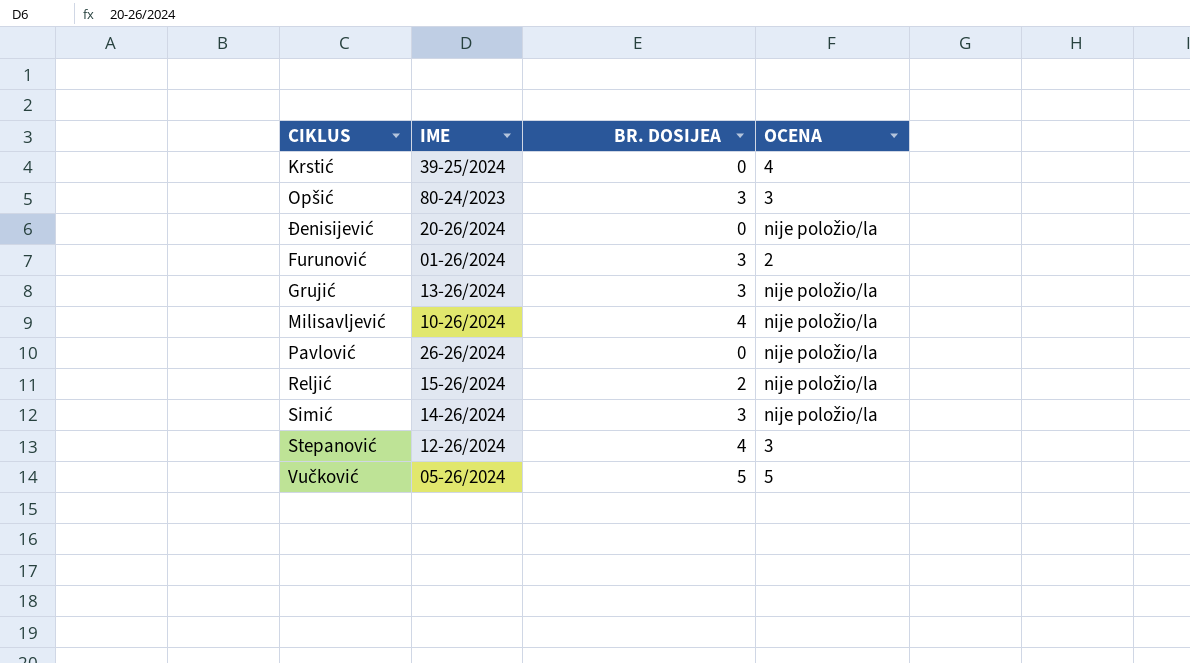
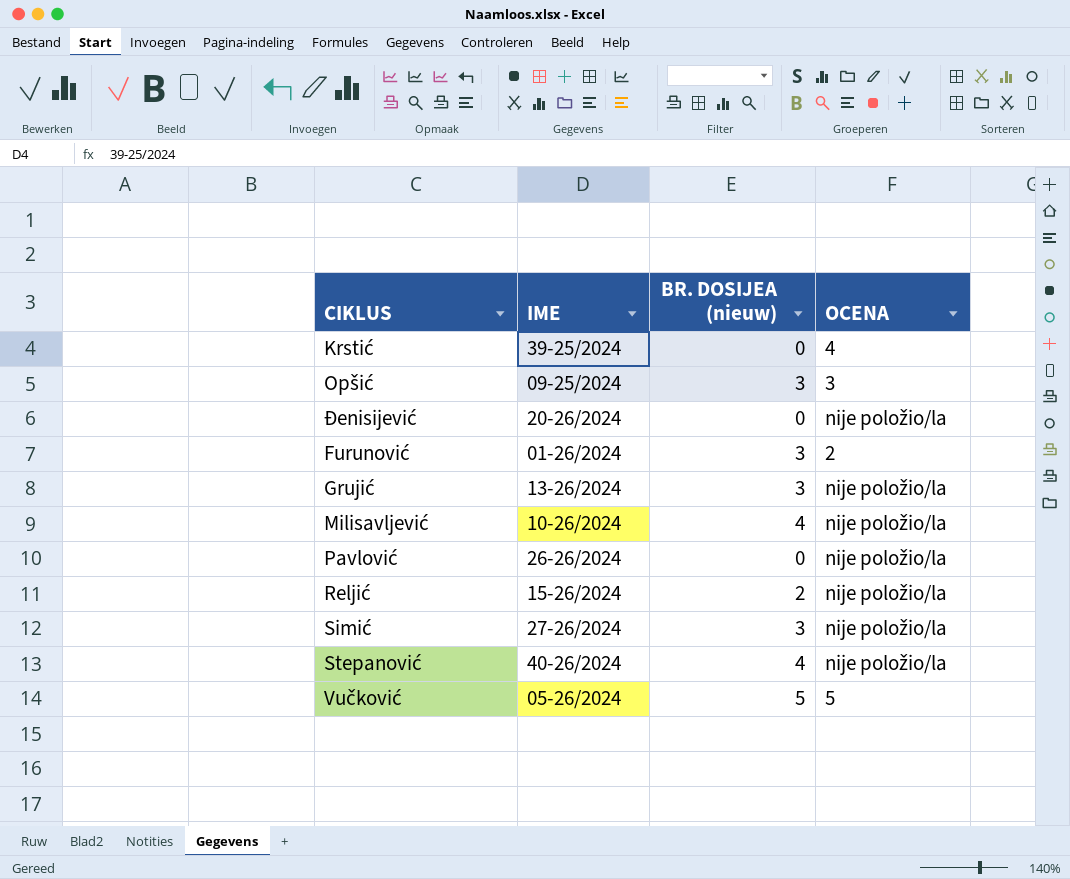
column name: BR. DOSIJEA -> BR. DOSIJEA (nieuw)
Opšić | IME: 80-24/2023 -> 09-25/2024
Simić | IME: 14-26/2024 -> 27-26/2024
Stepanović | IME: 12-26/2024 -> 40-26/2024
Stepanović | OCENA: 3 -> nije položio/la

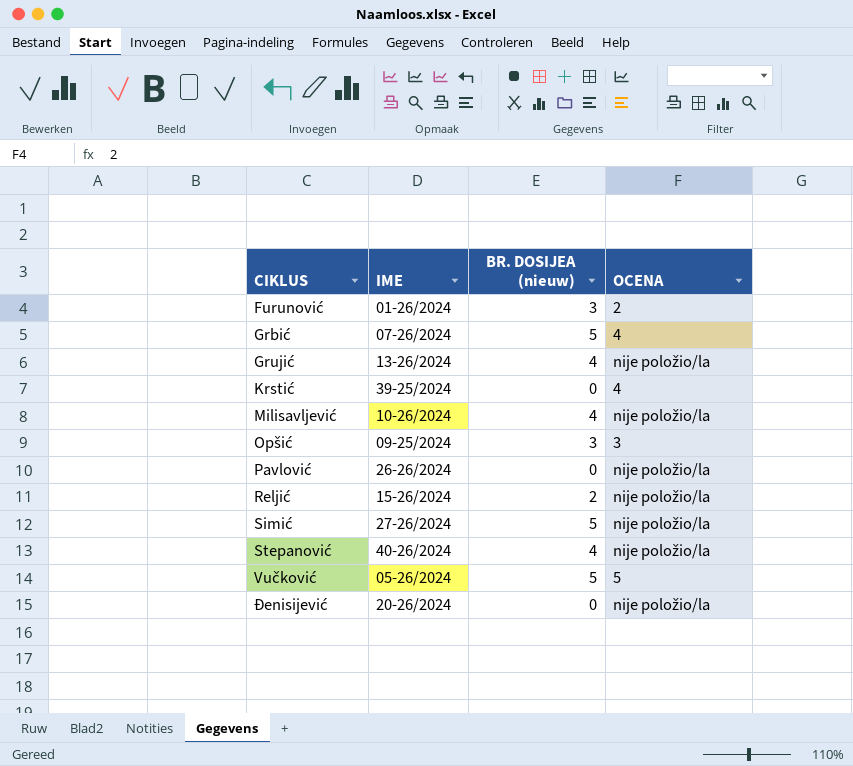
row order: none -> CIKLUS ascending
row Grbić: none -> 07-26/2024 | 5 | 4
Grujić | BR. DOSIJEA (nieuw): 3 -> 4
Simić | BR. DOSIJEA (nieuw): 3 -> 5

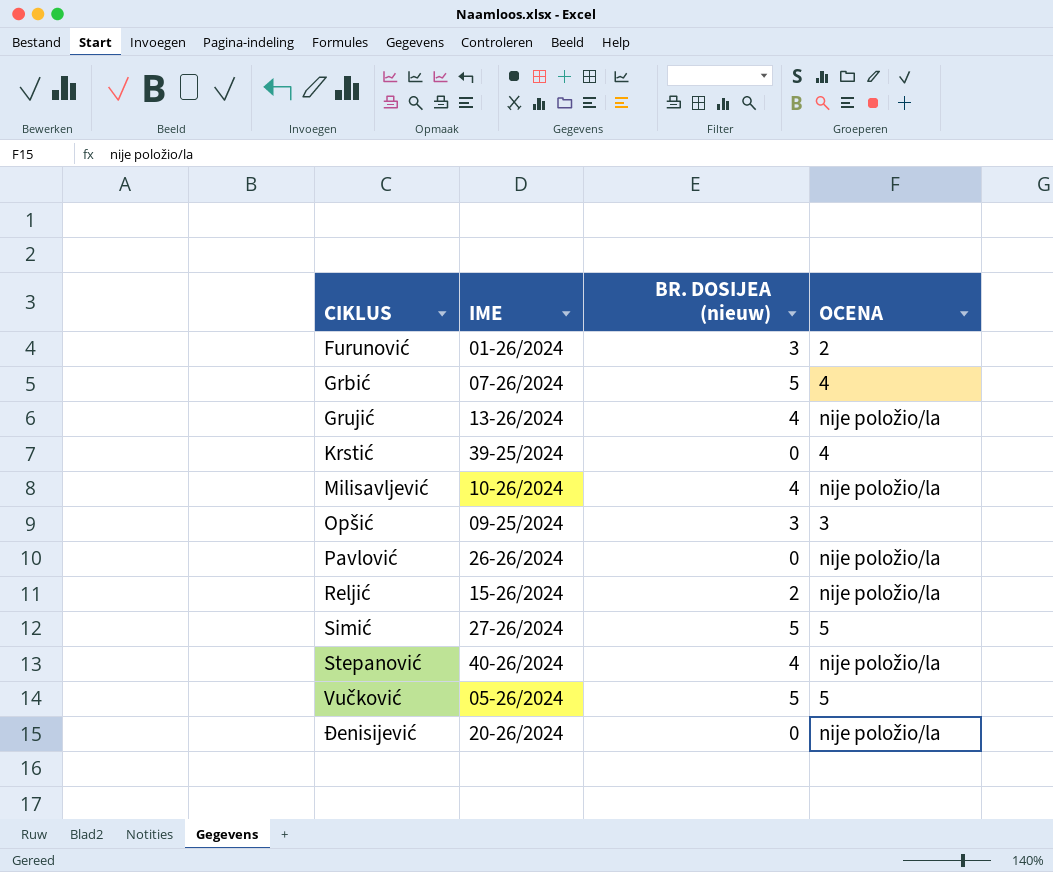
Simić | OCENA: nije položio/la -> 5

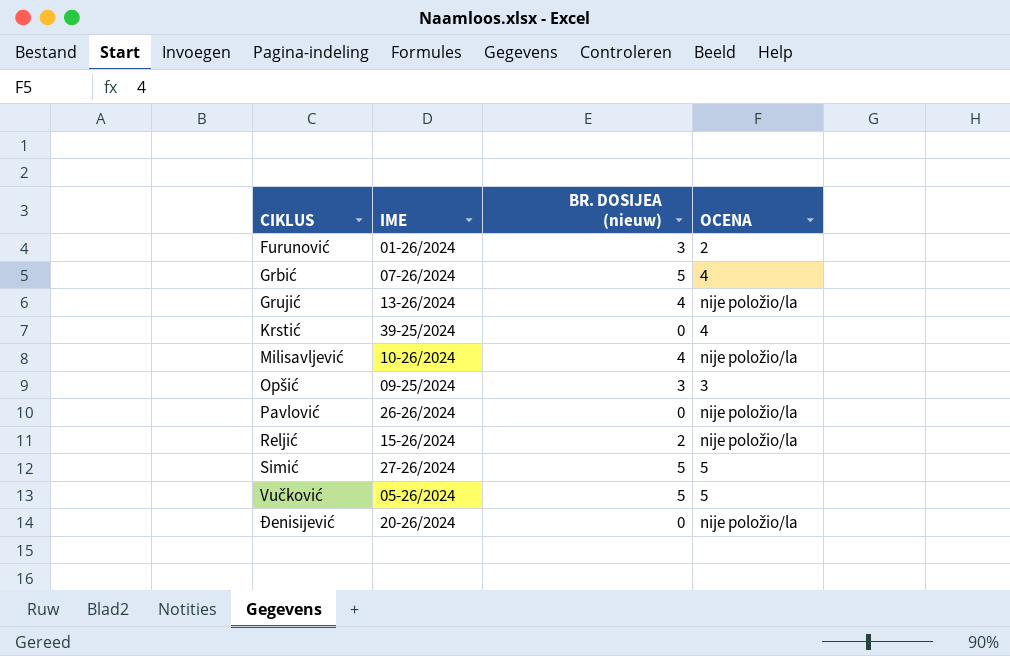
row Stepanović: 40-26/2024 | 4 | nije položio/la -> none

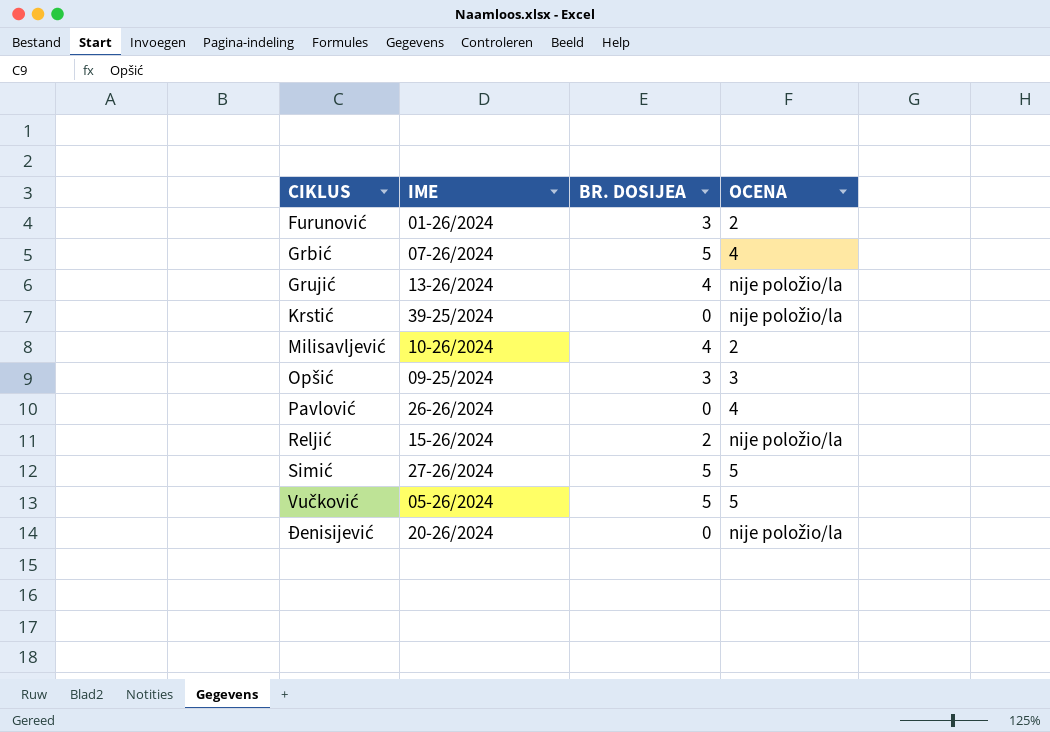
column name: BR. DOSIJEA (nieuw) -> BR. DOSIJEA
Krstić | OCENA: 4 -> nije položio/la
Milisavljević | OCENA: nije položio/la -> 2
Pavlović | OCENA: nije položio/la -> 4

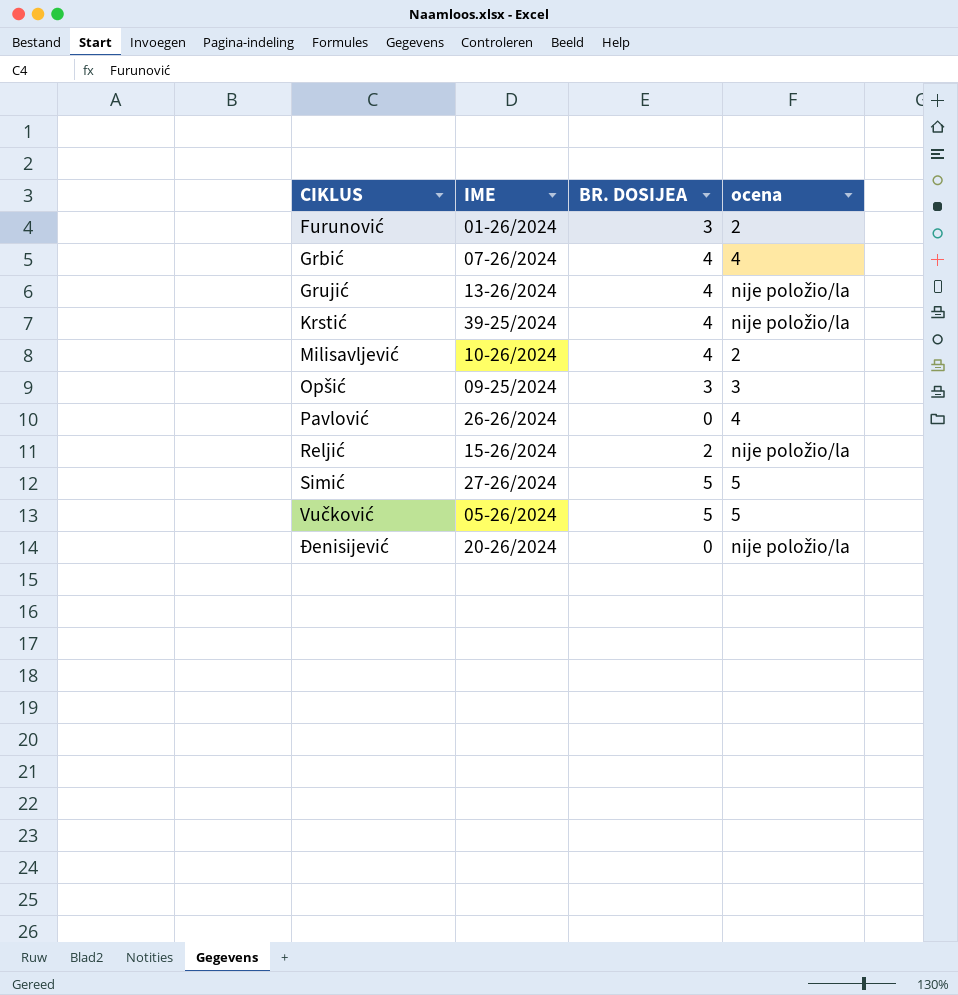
column name: OCENA -> ocena
Grbić | BR. DOSIJEA: 5 -> 4
Krstić | BR. DOSIJEA: 0 -> 4

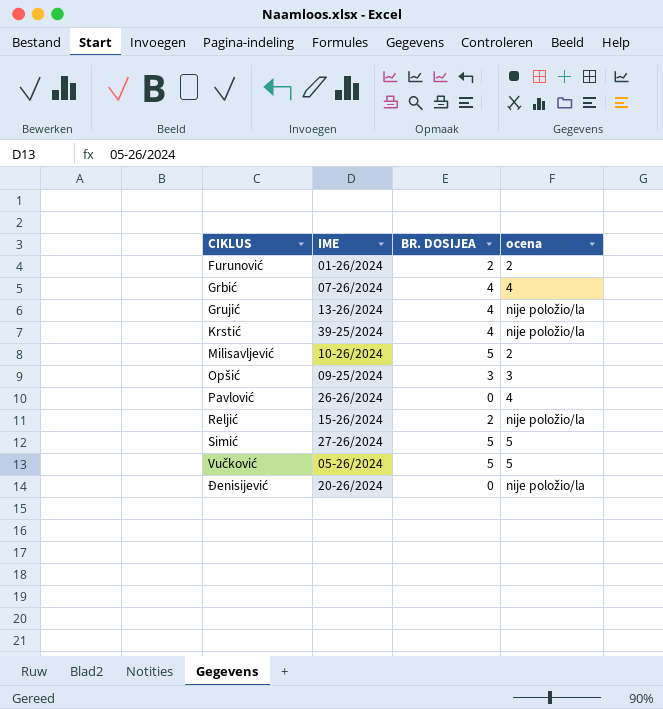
Furunović | BR. DOSIJEA: 3 -> 2
Milisavljević | BR. DOSIJEA: 4 -> 5

